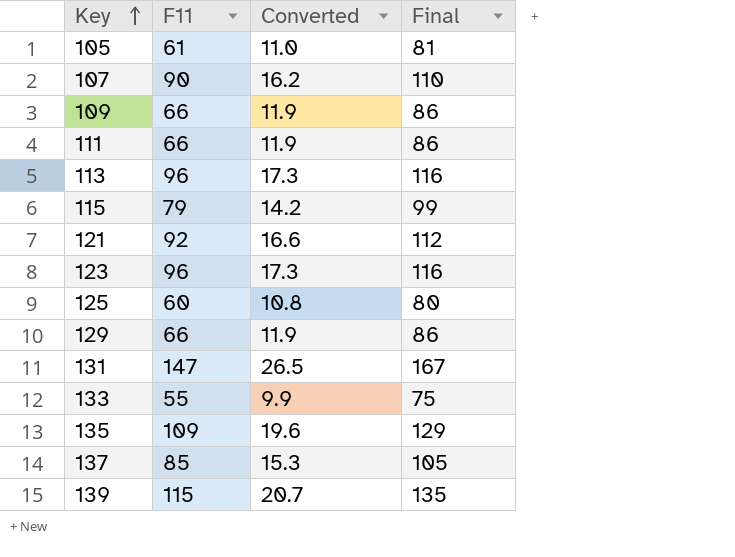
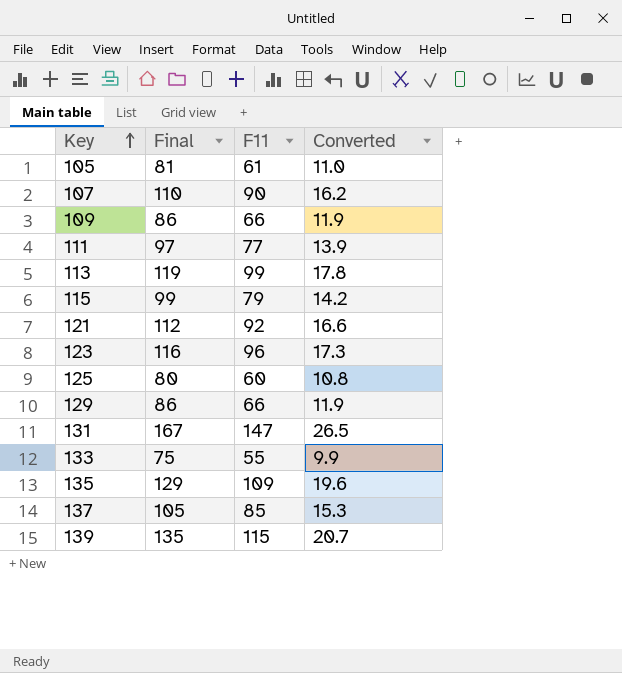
column Final | position: 4 -> 2
111 | Final: 86 -> 97
111 | F11: 66 -> 77
111 | Converted: 11.9 -> 13.9
113 | Final: 116 -> 119
113 | F11: 96 -> 99
113 | Converted: 17.3 -> 17.8

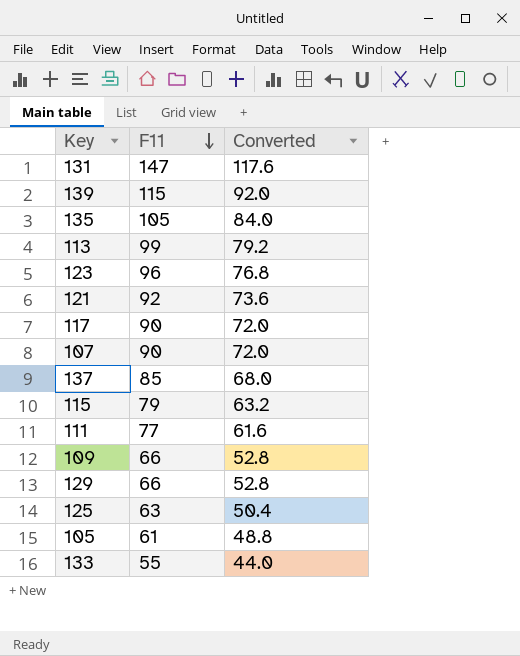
row order: Key ascending -> F11 descending
column Final | formula: [F11] + 20 -> none
column Converted | formula: [F11] * 0.18 -> [F11] * 0.8
135 | F11: 109 -> 105
row 117: none -> 90 | 72.0
125 | F11: 60 -> 63

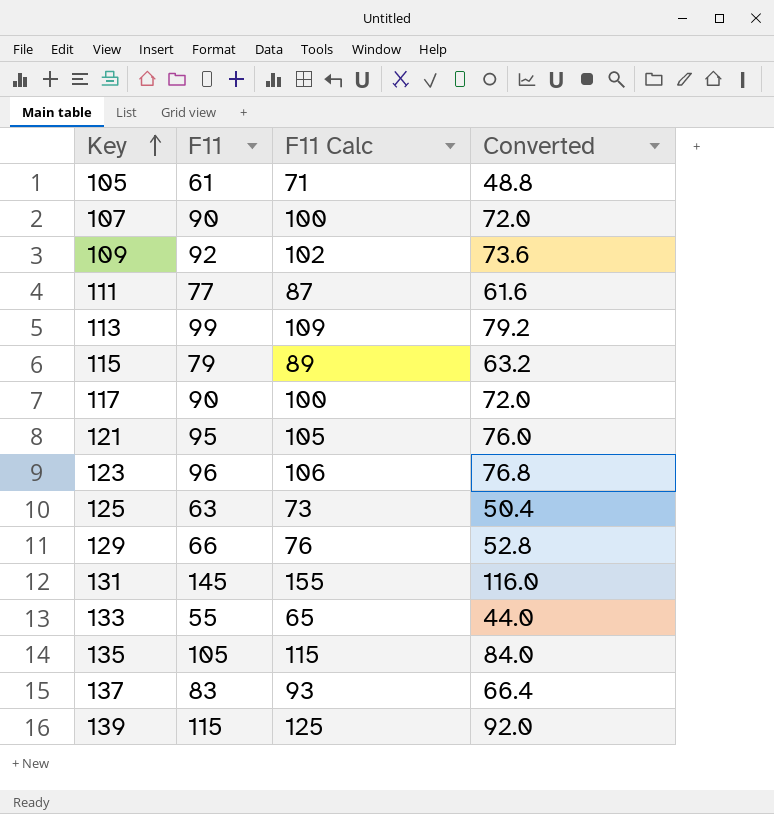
row order: F11 descending -> Key ascending
column F11 Calc | formula: none -> [F11] + 10
109 | F11: 66 -> 92
109 | Converted: 52.8 -> 73.6
121 | F11: 92 -> 95
121 | Converted: 73.6 -> 76.0
131 | F11: 147 -> 145
131 | Converted: 117.6 -> 116.0
137 | F11: 85 -> 83
137 | Converted: 68.0 -> 66.4

